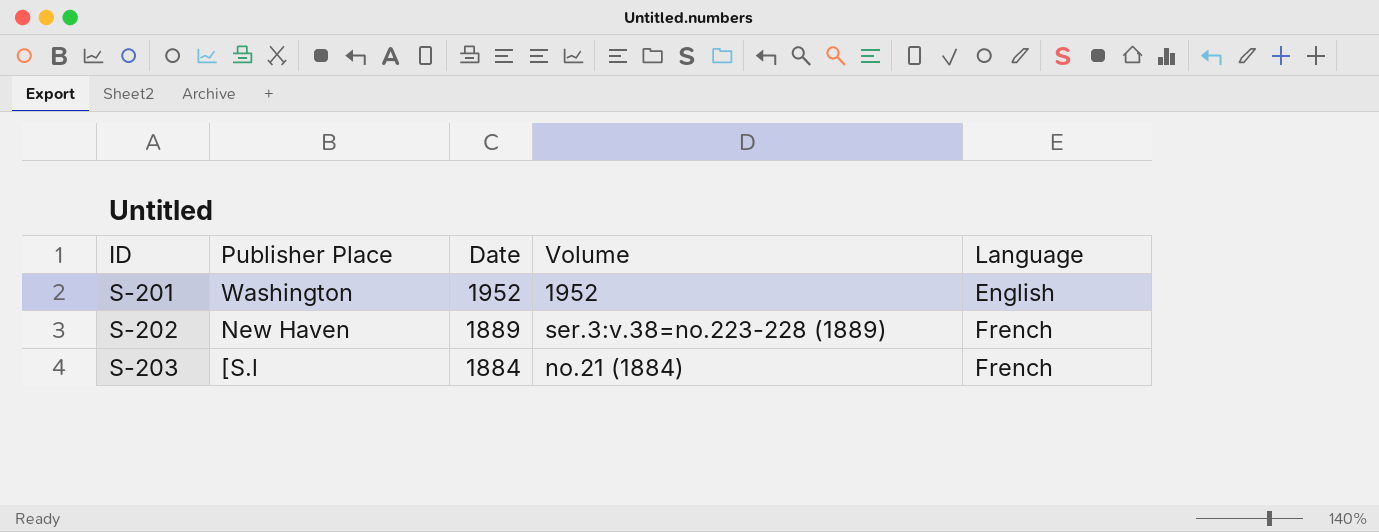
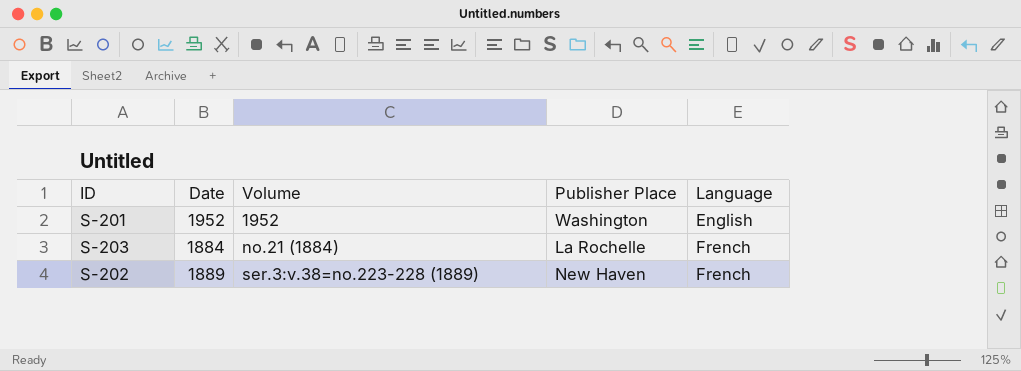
row order: ID ascending -> Volume ascending
column Publisher Place | position: 2 -> 4
S-203 | Publisher Place: [S.l -> La Rochelle

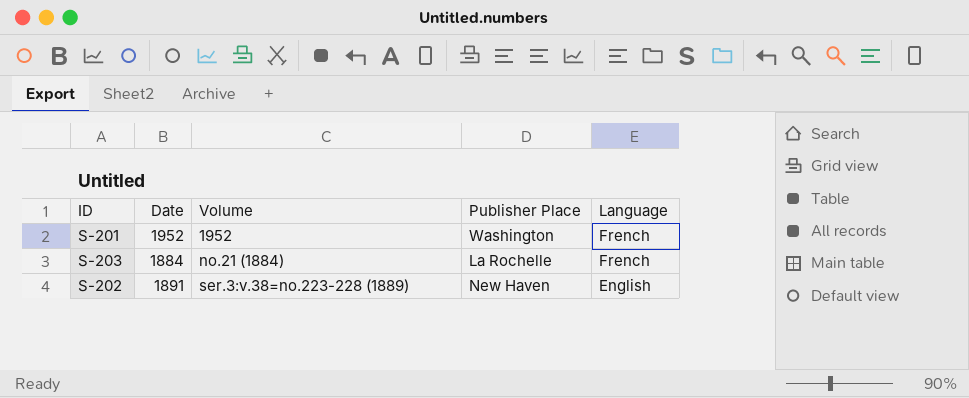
S-201 | Language: English -> French
S-202 | Date: 1889 -> 1891
S-202 | Language: French -> English

